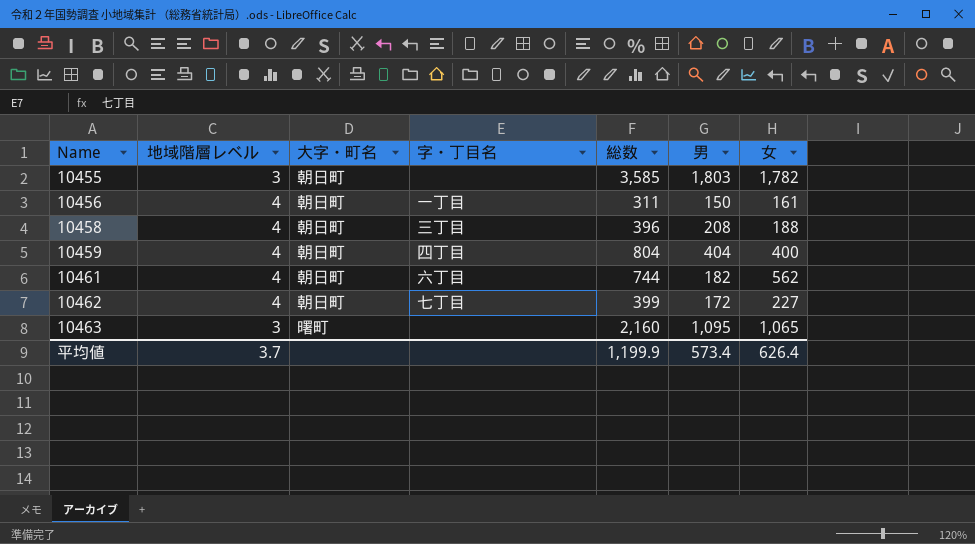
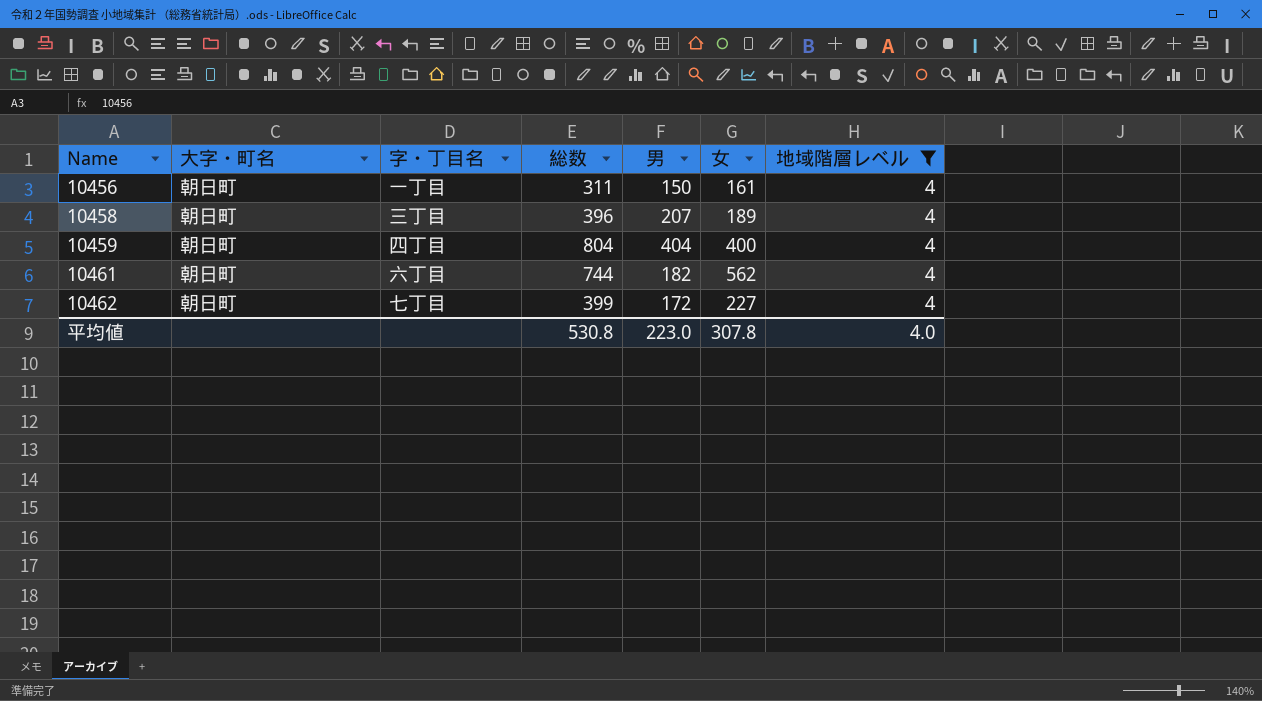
filter: none -> 地域階層レベル = 4
column 地域階層レベル | position: 2 -> 7
10458 | 男: 208 -> 207
10458 | 女: 188 -> 189
平均値 | 総数: 1,199.9 -> 530.8
平均値 | 男: 573.4 -> 223.0
平均値 | 女: 626.4 -> 307.8
平均値 | 地域階層レベル: 3.7 -> 4.0

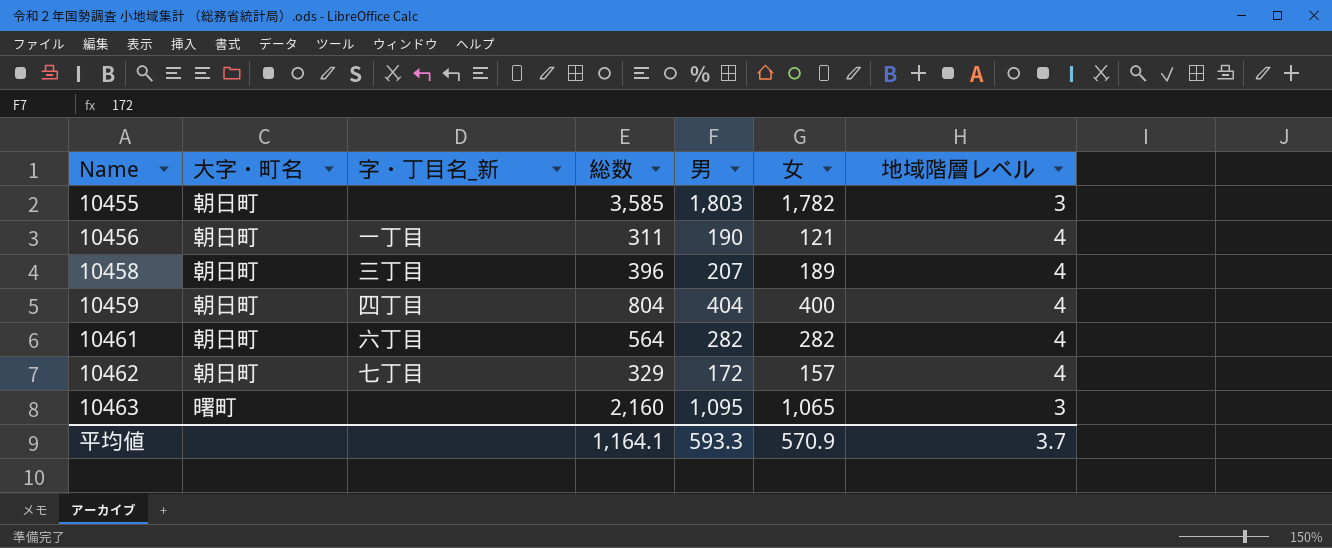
filter: 地域階層レベル = 4 -> none
column name: 字・丁目名 -> 字・丁目名_新
10456 | 男: 150 -> 190
10456 | 女: 161 -> 121
10461 | 総数: 744 -> 564
10461 | 男: 182 -> 282
10461 | 女: 562 -> 282
10462 | 総数: 399 -> 329
10462 | 女: 227 -> 157
平均値 | 総数: 530.8 -> 1,164.1
平均値 | 男: 223.0 -> 593.3
平均値 | 女: 307.8 -> 570.9
平均値 | 地域階層レベル: 4.0 -> 3.7

